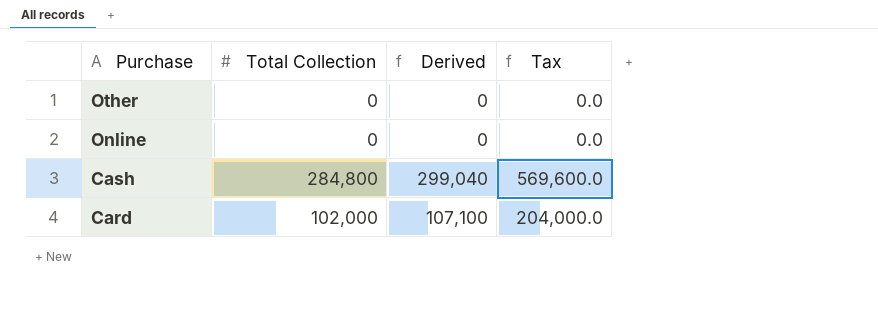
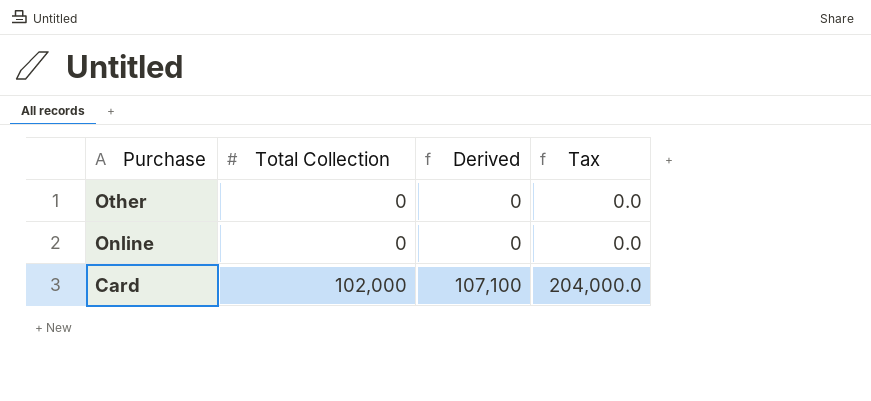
row Cash: 284,800 | 299,040 | 569,600.0 -> none

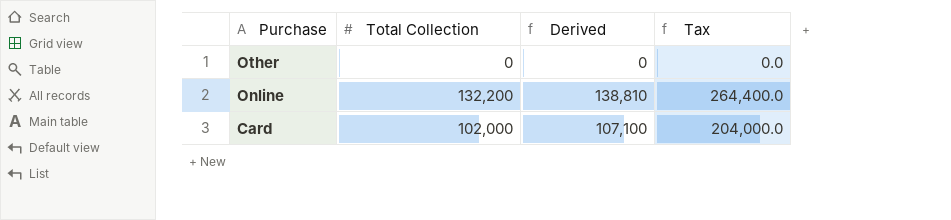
Online | Total Collection: 0 -> 132,200
Online | Derived: 0 -> 138,810
Online | Tax: 0.0 -> 264,400.0

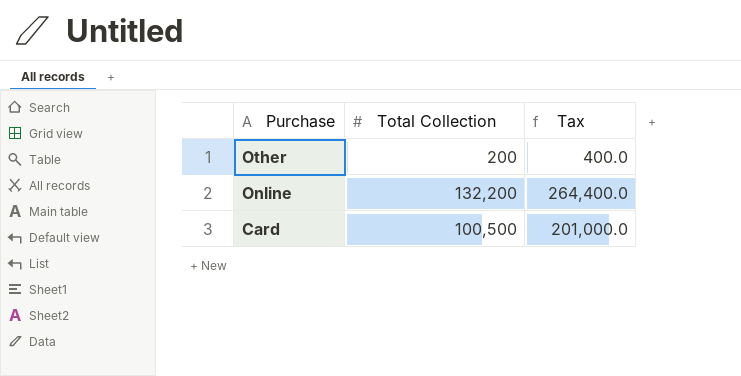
column Derived | formula: [Total Collection] * 1.05 -> none
Other | Total Collection: 0 -> 200
Other | Tax: 0.0 -> 400.0
Card | Total Collection: 102,000 -> 100,500
Card | Tax: 204,000.0 -> 201,000.0

